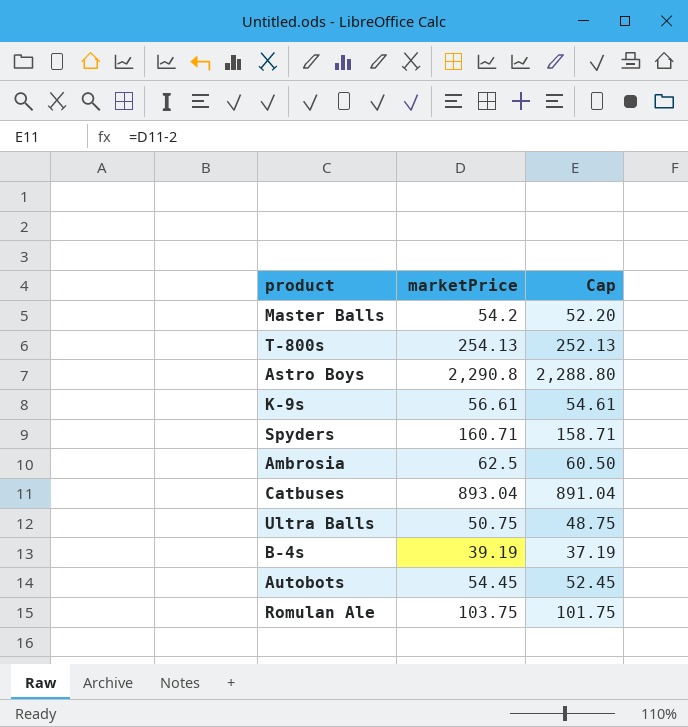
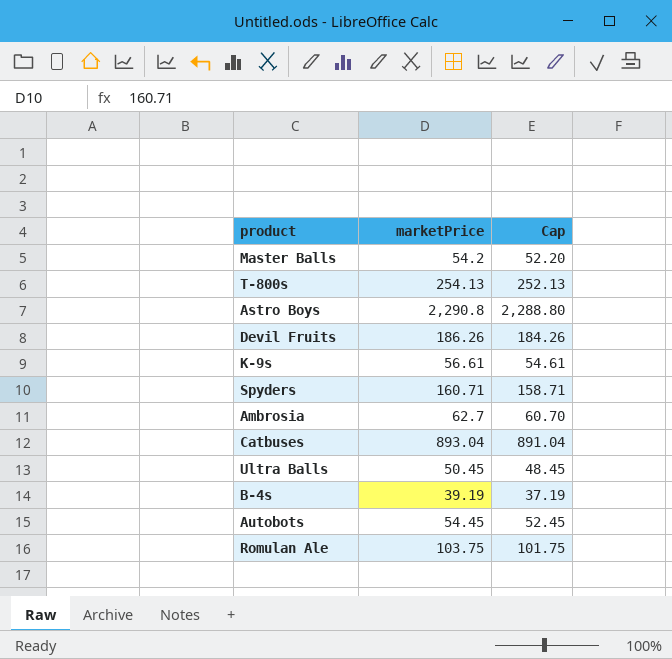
row Devil Fruits: none -> 186.26 | 184.26
Ambrosia | marketPrice: 62.5 -> 62.7
Ambrosia | Cap: 60.50 -> 60.70
Ultra Balls | marketPrice: 50.75 -> 50.45
Ultra Balls | Cap: 48.75 -> 48.45

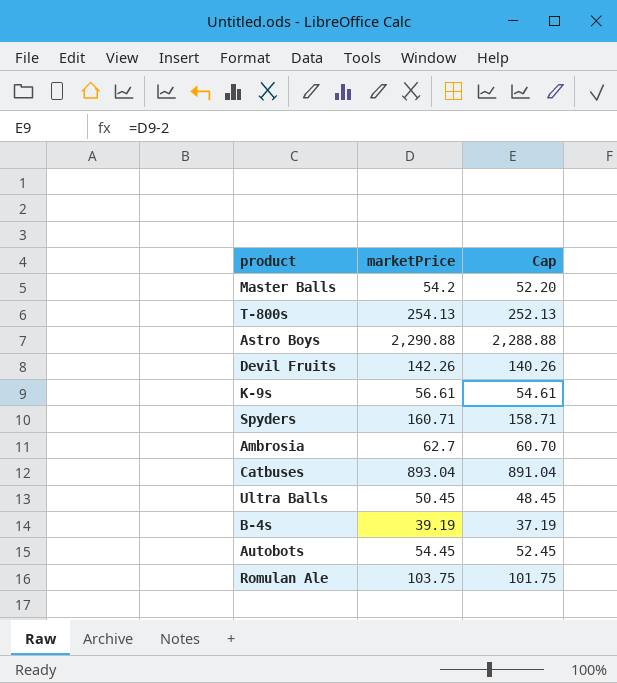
Astro Boys | marketPrice: 2,290.8 -> 2,290.88
Astro Boys | Cap: 2,288.80 -> 2,288.88
Devil Fruits | marketPrice: 186.26 -> 142.26
Devil Fruits | Cap: 184.26 -> 140.26

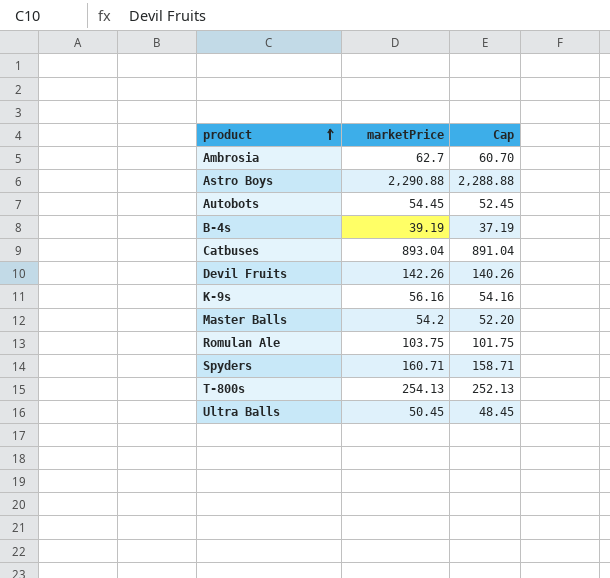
row order: none -> product ascending
K-9s | marketPrice: 56.61 -> 56.16
K-9s | Cap: 54.61 -> 54.16

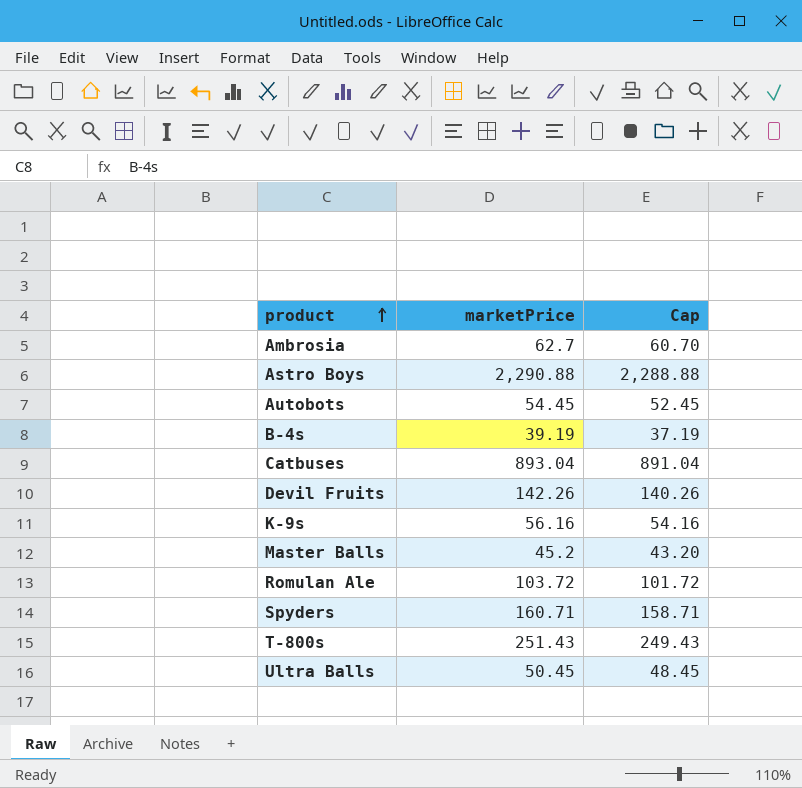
Master Balls | marketPrice: 54.2 -> 45.2
Master Balls | Cap: 52.20 -> 43.20
Romulan Ale | marketPrice: 103.75 -> 103.72
Romulan Ale | Cap: 101.75 -> 101.72
T-800s | marketPrice: 254.13 -> 251.43
T-800s | Cap: 252.13 -> 249.43

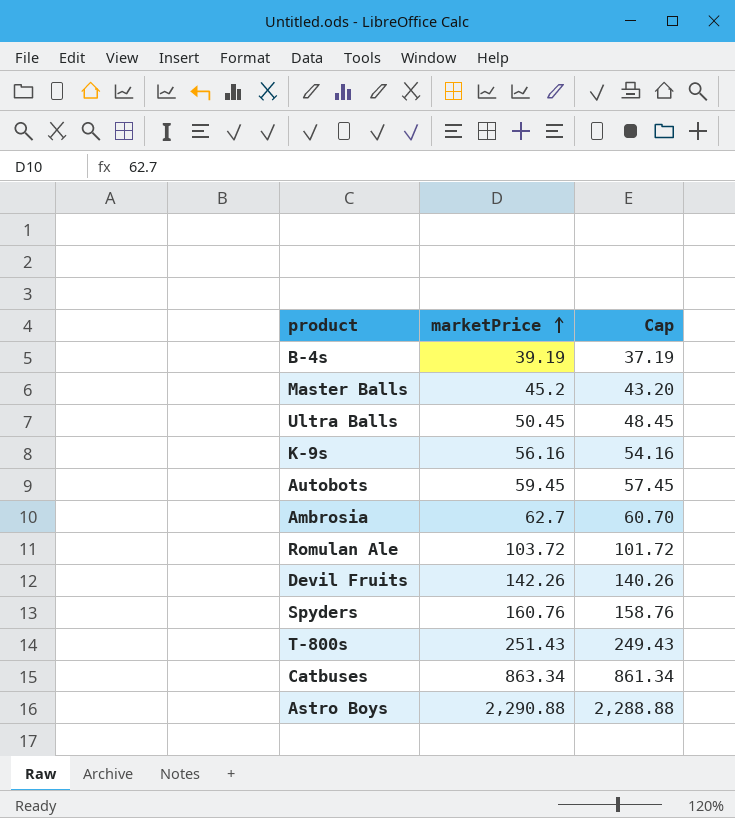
row order: product ascending -> marketPrice ascending
Autobots | marketPrice: 54.45 -> 59.45
Autobots | Cap: 52.45 -> 57.45
Spyders | marketPrice: 160.71 -> 160.76
Spyders | Cap: 158.71 -> 158.76
Catbuses | marketPrice: 893.04 -> 863.34
Catbuses | Cap: 891.04 -> 861.34

